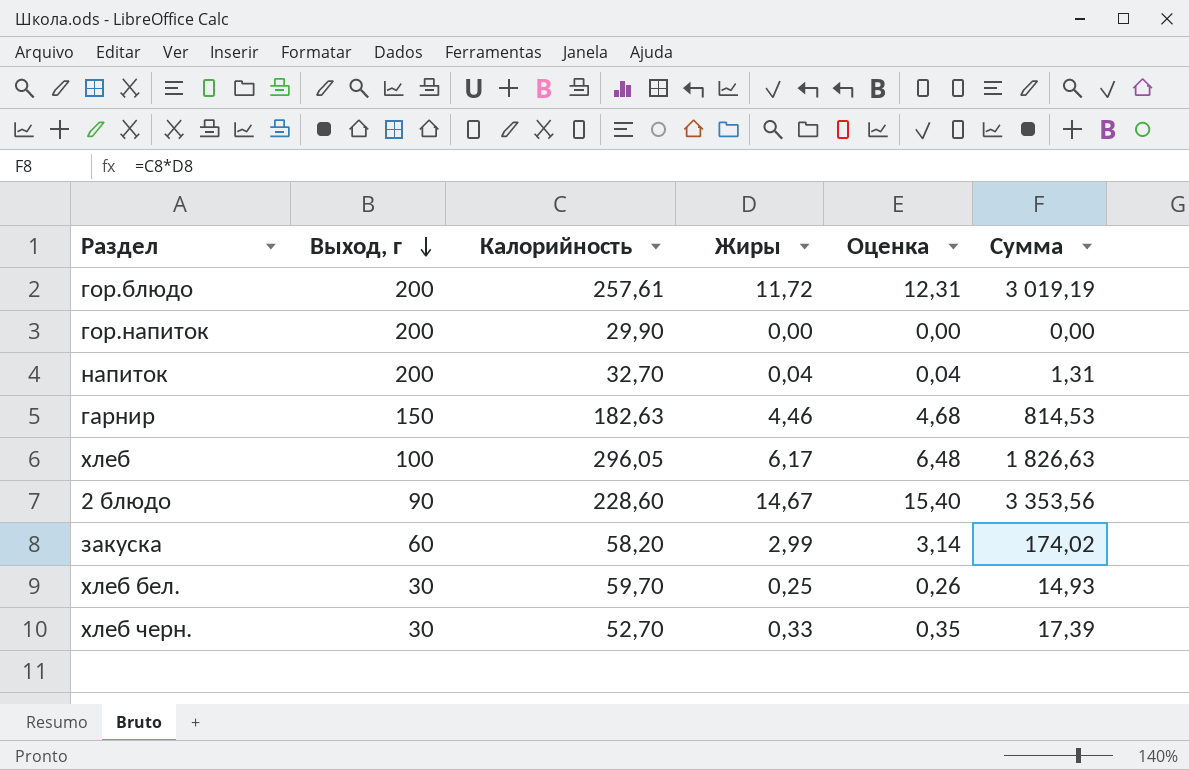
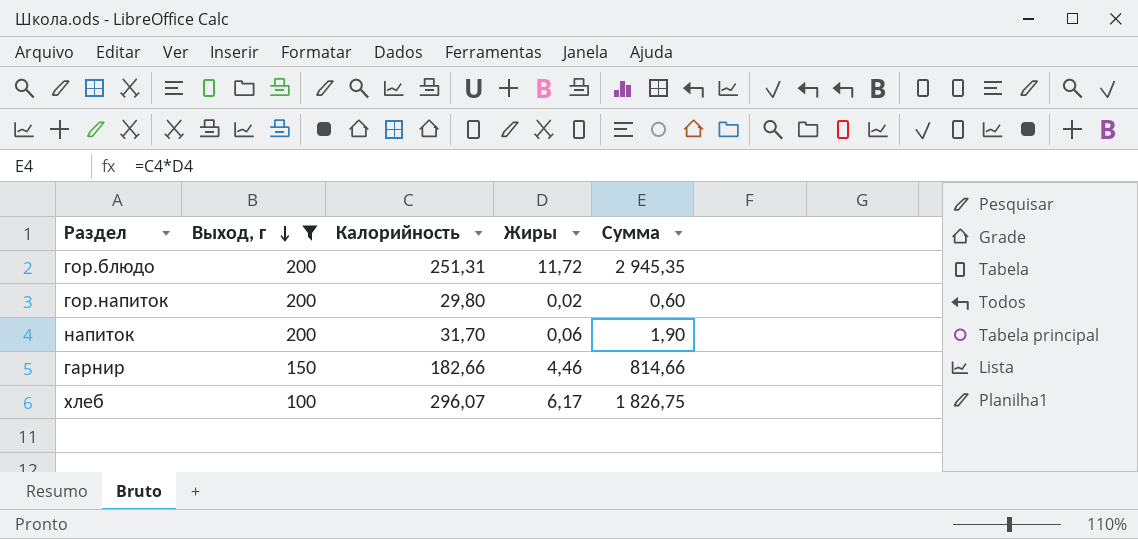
filter: none -> Выход, г >= 100
column Оценка | formula: [Жиры] * 1,05 -> none
гор.блюдо | Калорийность: 257,61 -> 251,31
гор.блюдо | Сумма: 3 019,19 -> 2 945,35
гор.напиток | Калорийность: 29,90 -> 29,80
гор.напиток | Жиры: 0,00 -> 0,02
гор.напиток | Сумма: 0,00 -> 0,60
напиток | Калорийность: 32,70 -> 31,70
напиток | Жиры: 0,04 -> 0,06
напиток | Сумма: 1,31 -> 1,90
гарнир | Калорийность: 182,63 -> 182,66
гарнир | Сумма: 814,53 -> 814,66
хлеб | Калорийность: 296,05 -> 296,07
хлеб | Сумма: 1 826,63 -> 1 826,75

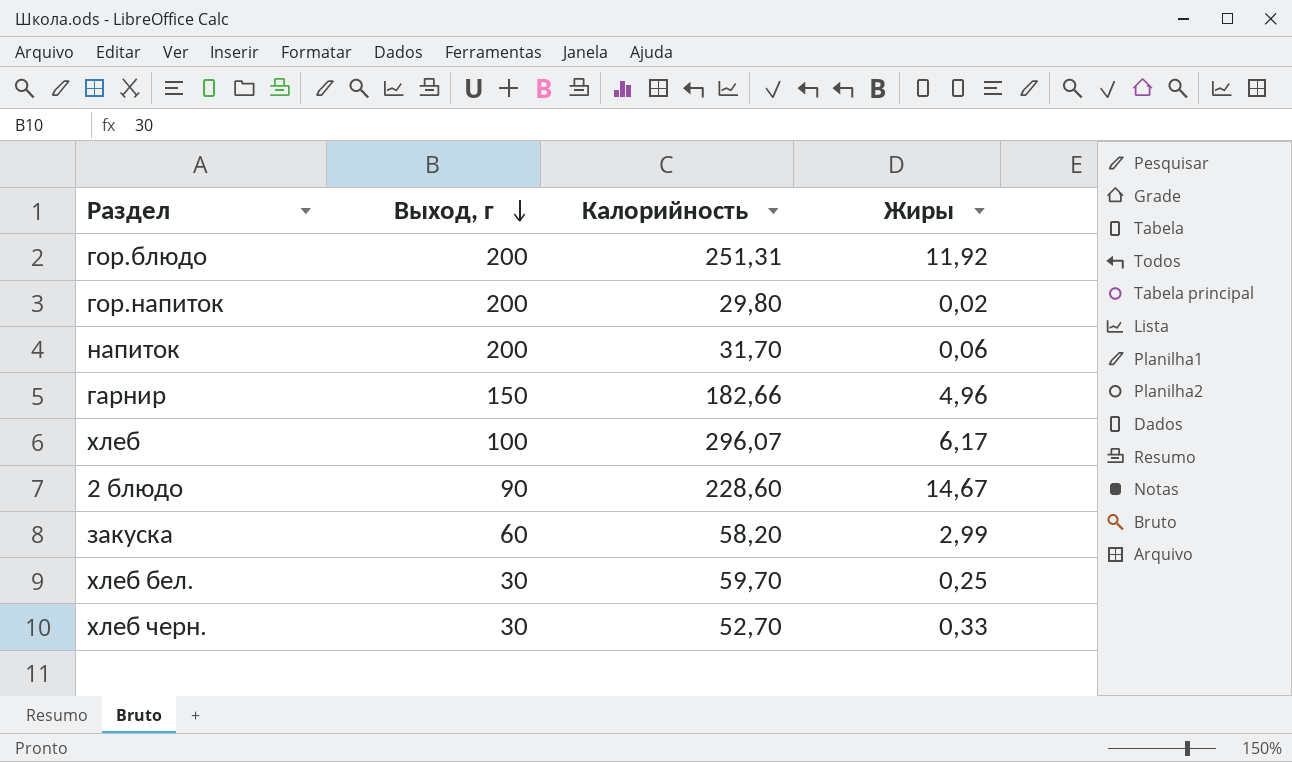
filter: Выход, г >= 100 -> none
column Сумма | formula: [Калорийность] * [Жиры] -> none
гор.блюдо | Жиры: 11,72 -> 11,92
гарнир | Жиры: 4,46 -> 4,96

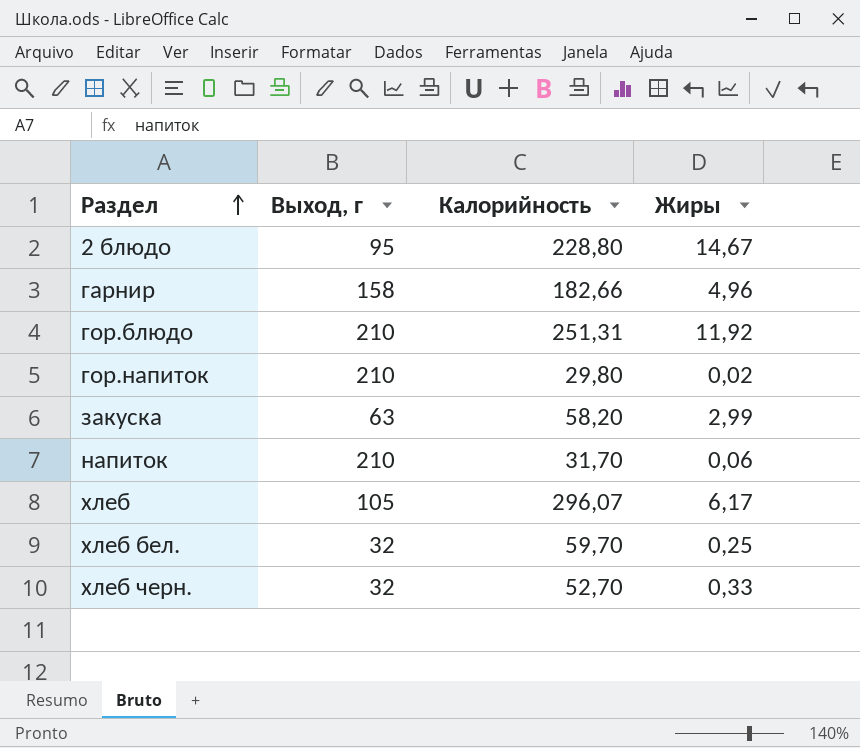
row order: Выход, г descending -> Раздел ascending
2 блюдо | Выход, г: 90 -> 95
2 блюдо | Калорийность: 228,60 -> 228,80
гарнир | Выход, г: 150 -> 158
гор.блюдо | Выход, г: 200 -> 210
гор.напиток | Выход, г: 200 -> 210
закуска | Выход, г: 60 -> 63
напиток | Выход, г: 200 -> 210
хлеб | Выход, г: 100 -> 105
хлеб бел. | Выход, г: 30 -> 32
хлеб черн. | Выход, г: 30 -> 32

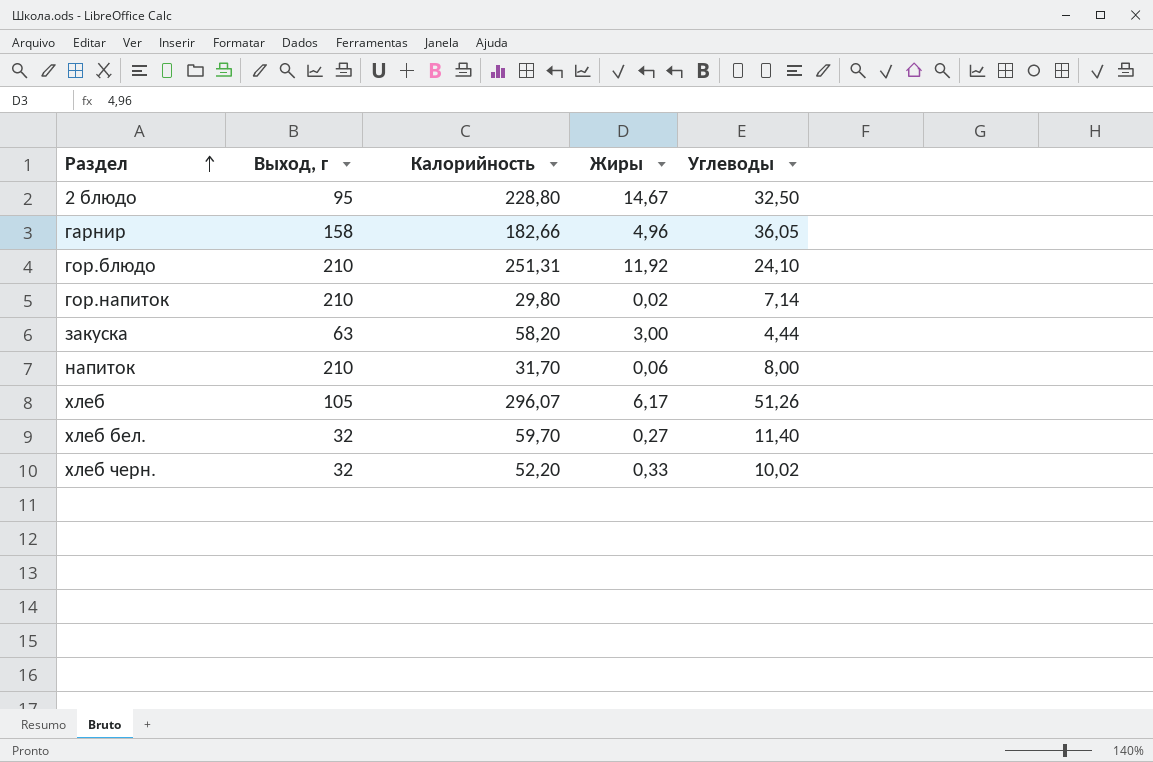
column Углеводы | position: none -> 5
закуска | Жиры: 2,99 -> 3,00
хлеб бел. | Жиры: 0,25 -> 0,27
хлеб черн. | Калорийность: 52,70 -> 52,20

